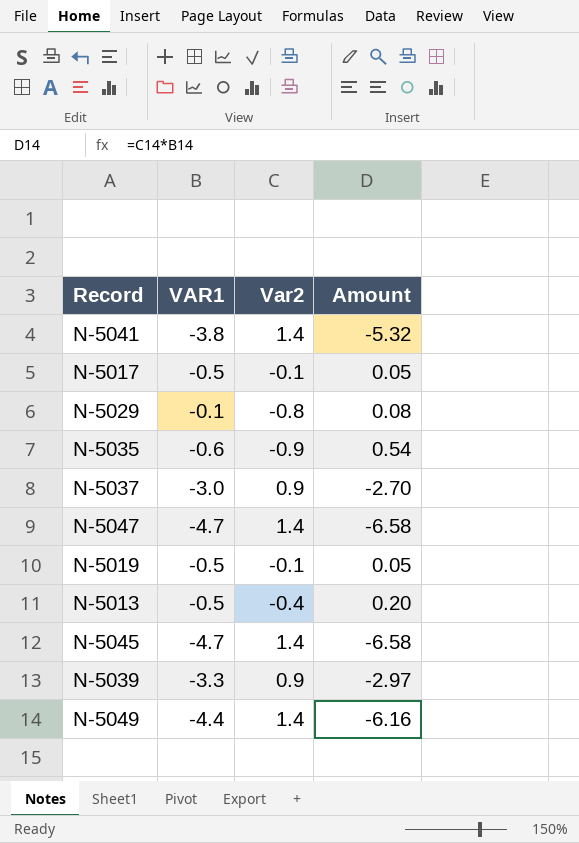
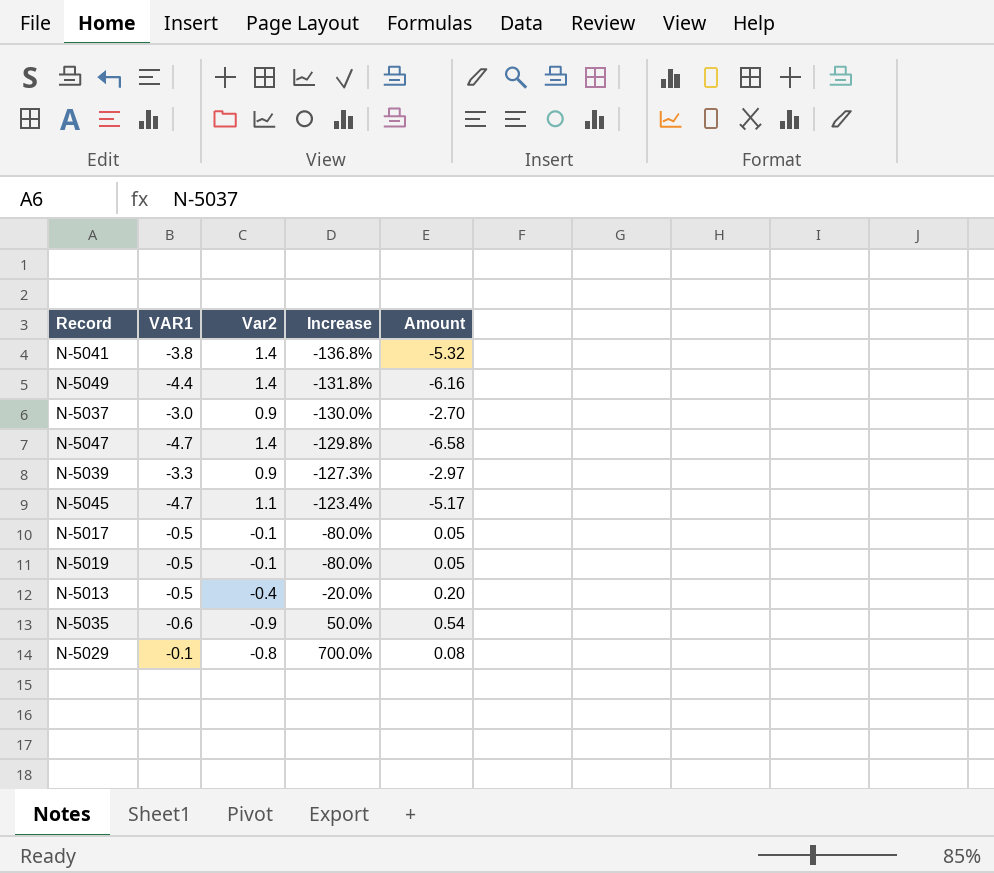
row order: none -> Increase ascending
column Increase | formula: none -> ([Var2] - [VAR1]) / [VAR1]
N-5045 | Var2: 1.4 -> 1.1
N-5045 | Amount: -6.58 -> -5.17

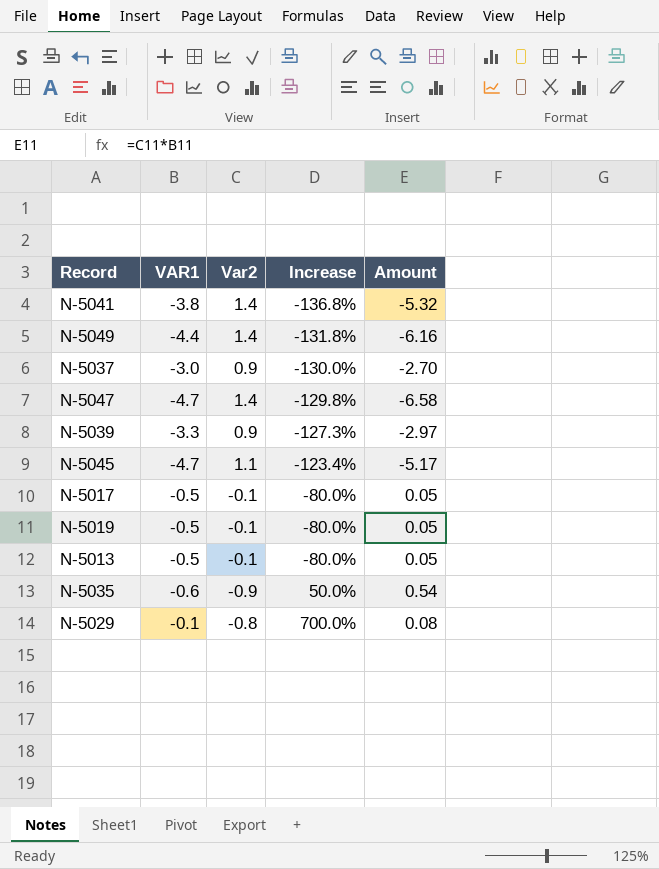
N-5013 | Var2: -0.4 -> -0.1
N-5013 | Increase: -20.0% -> -80.0%
N-5013 | Amount: 0.20 -> 0.05

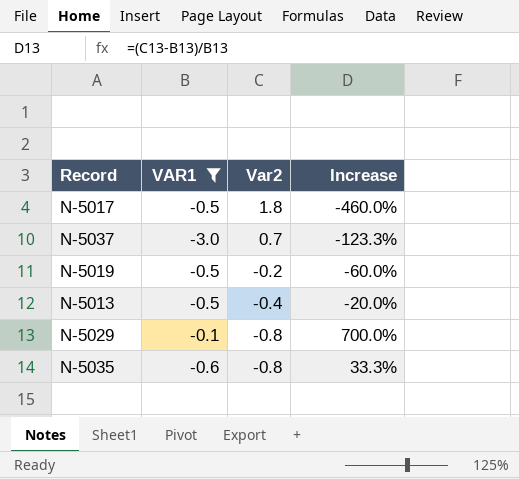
filter: none -> VAR1 >= -3.0
row order: Increase ascending -> Var2 descending
column Amount | formula: [VAR1] * [Var2] -> none
N-5017 | Var2: -0.1 -> 1.8
N-5017 | Increase: -80.0% -> -460.0%
N-5037 | Var2: 0.9 -> 0.7
N-5037 | Increase: -130.0% -> -123.3%
N-5019 | Var2: -0.1 -> -0.2
N-5019 | Increase: -80.0% -> -60.0%
N-5013 | Var2: -0.1 -> -0.4
N-5013 | Increase: -80.0% -> -20.0%
N-5035 | Var2: -0.9 -> -0.8
N-5035 | Increase: 50.0% -> 33.3%

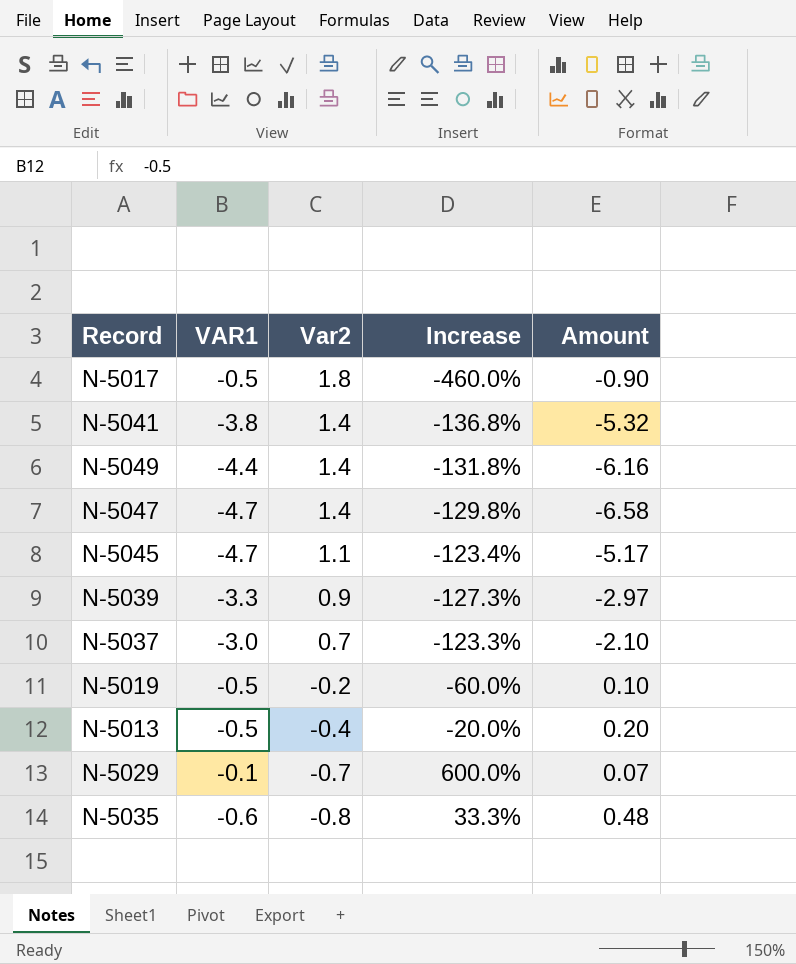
filter: VAR1 >= -3.0 -> none
column Amount | formula: none -> [VAR1] * [Var2]
N-5029 | Var2: -0.8 -> -0.7
N-5029 | Increase: 700.0% -> 600.0%

